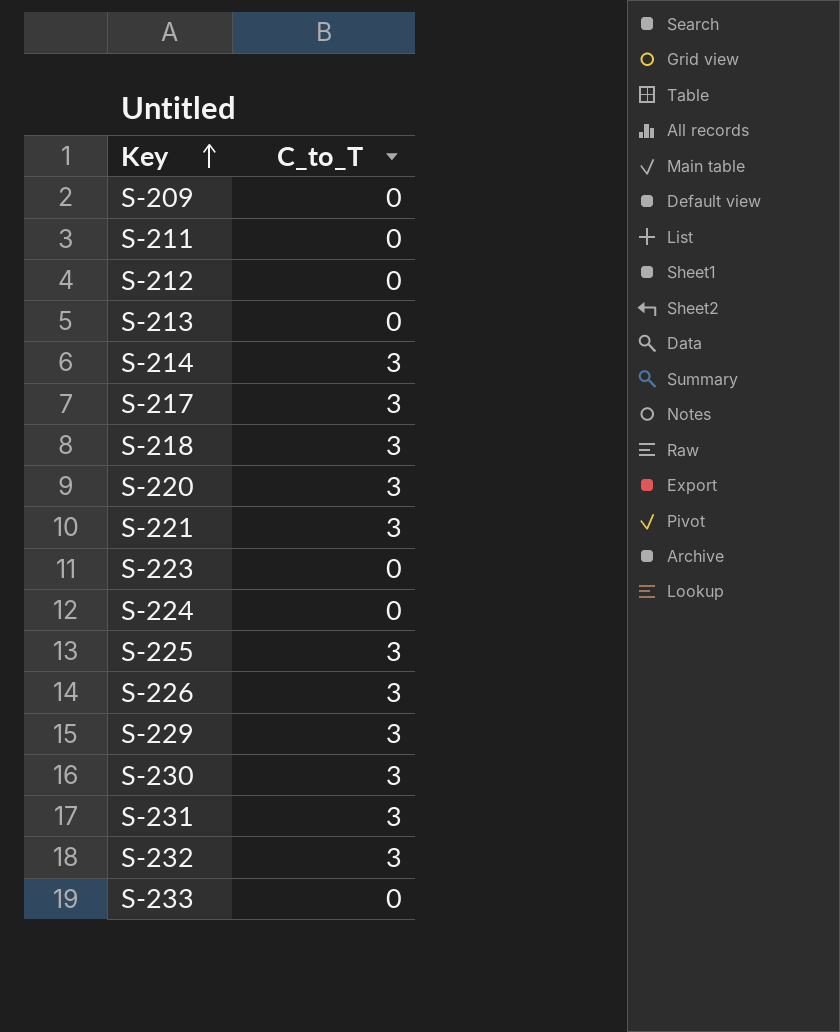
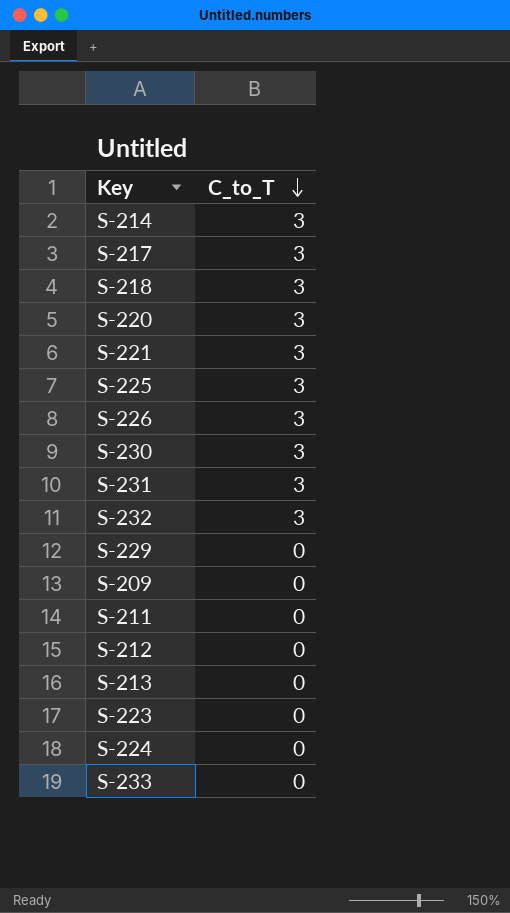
row order: Key ascending -> C_to_T descending
S-229 | C_to_T: 3 -> 0

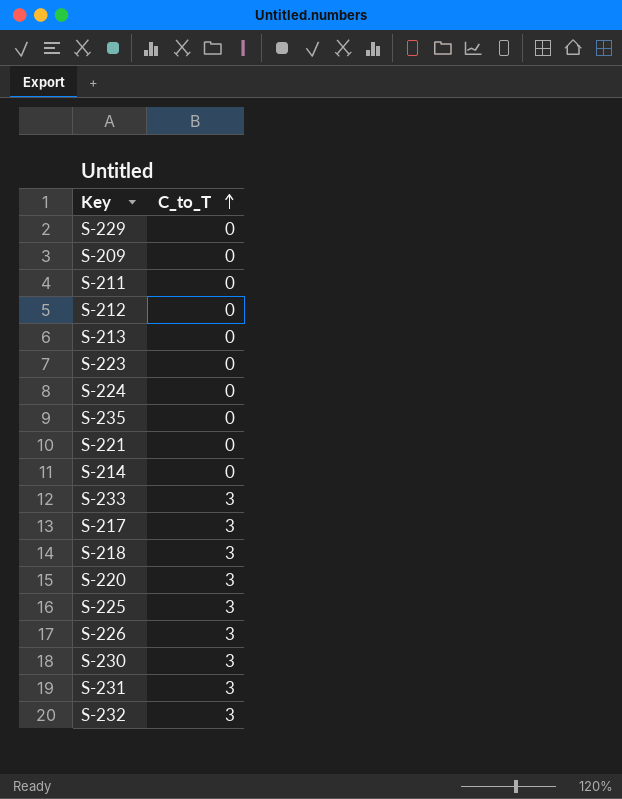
row order: C_to_T descending -> C_to_T ascending
row S-235: none -> 0
S-221 | C_to_T: 3 -> 0
S-214 | C_to_T: 3 -> 0
S-233 | C_to_T: 0 -> 3

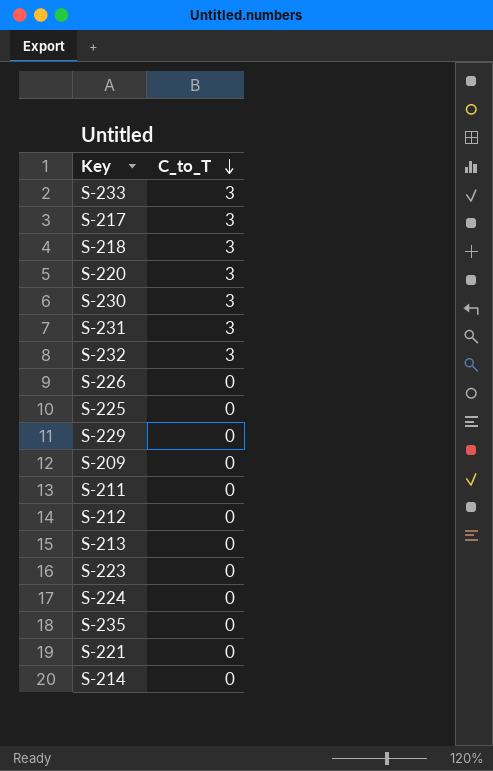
row order: C_to_T ascending -> C_to_T descending
S-226 | C_to_T: 3 -> 0
S-225 | C_to_T: 3 -> 0

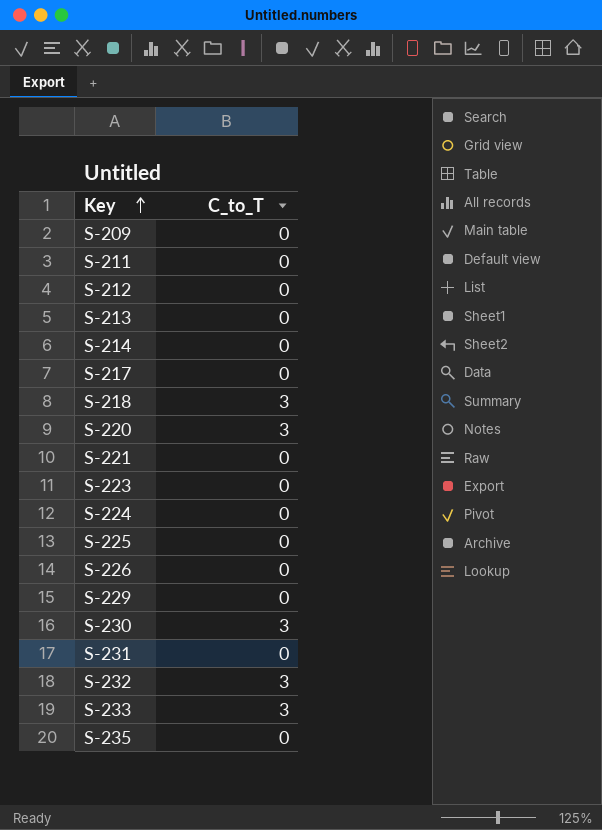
row order: C_to_T descending -> Key ascending
S-217 | C_to_T: 3 -> 0
S-231 | C_to_T: 3 -> 0

